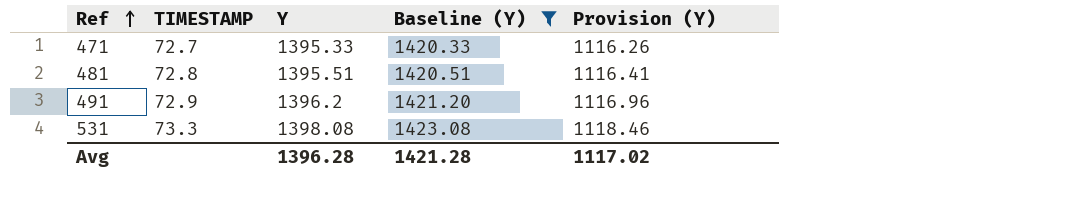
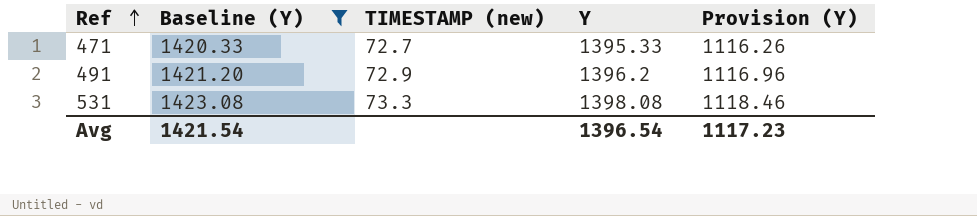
column Baseline (Y) | position: 4 -> 2
column name: TIMESTAMP -> TIMESTAMP (new)
row 481: 72.8 | 1395.51 | 1420.51 | 1116.41 -> none
Avg | Baseline (Y): 1421.28 -> 1421.54
Avg | Y: 1396.28 -> 1396.54
Avg | Provision (Y): 1117.02 -> 1117.23

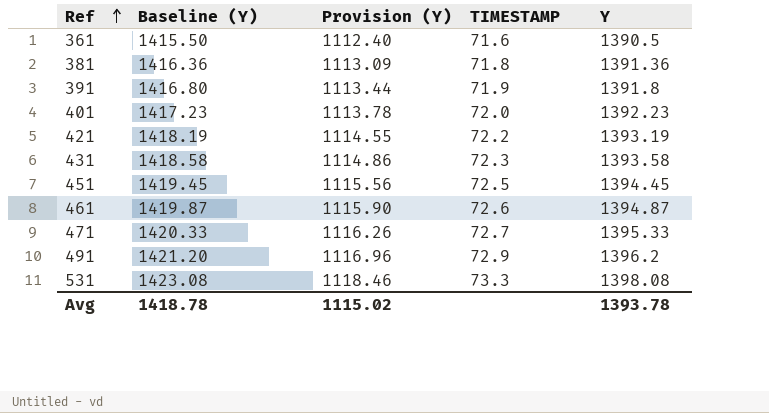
filter: Baseline (Y) >= 1420.33 -> none
column Provision (Y) | position: 5 -> 3
column name: TIMESTAMP (new) -> TIMESTAMP
Avg | Baseline (Y): 1421.54 -> 1418.78
Avg | Provision (Y): 1117.23 -> 1115.02
Avg | Y: 1396.54 -> 1393.78

